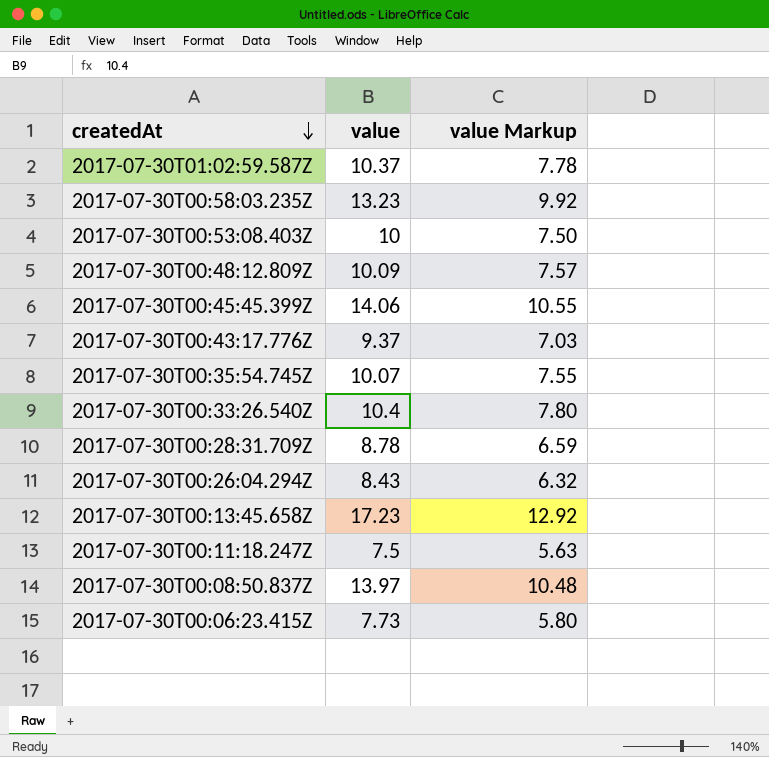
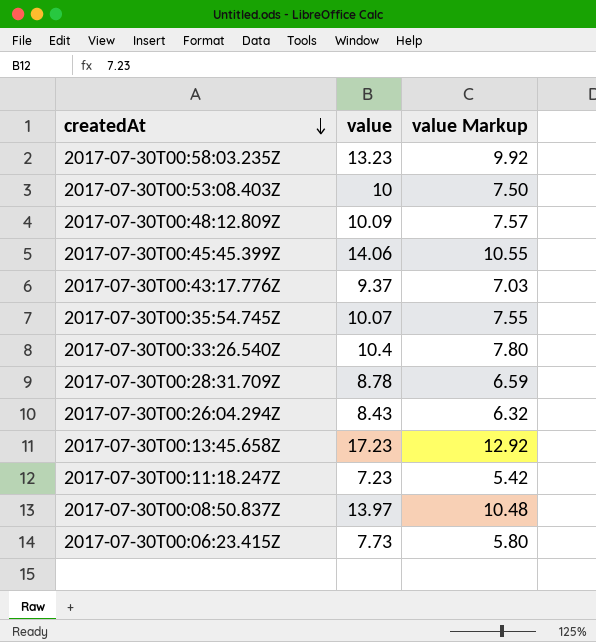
row 2017-07-30T01:02:59.587Z: 10.37 | 7.78 -> none
2017-07-30T00:11:18.247Z | value: 7.5 -> 7.23
2017-07-30T00:11:18.247Z | value Markup: 5.63 -> 5.42

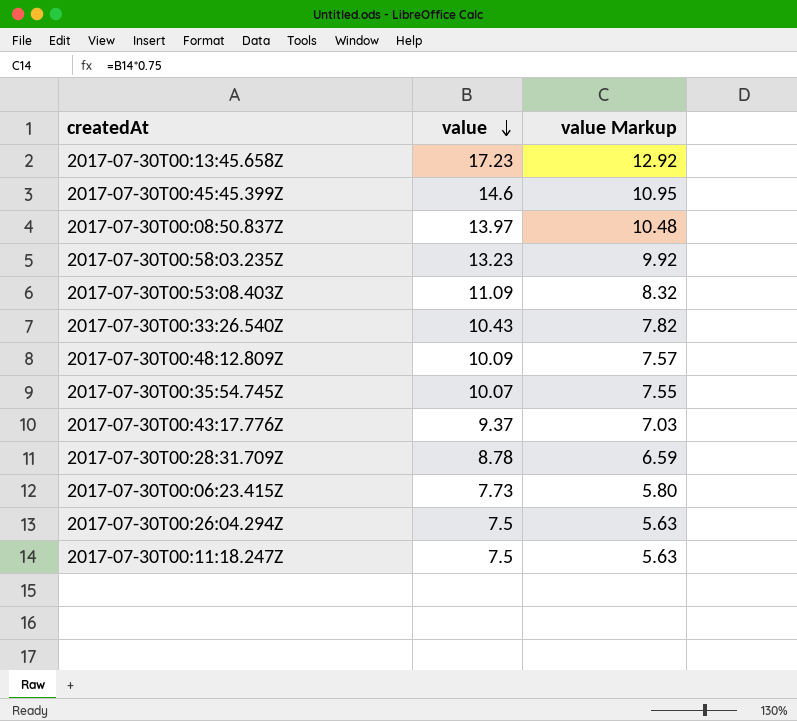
row order: createdAt descending -> value descending
2017-07-30T00:45:45.399Z | value: 14.06 -> 14.6
2017-07-30T00:45:45.399Z | value Markup: 10.55 -> 10.95
2017-07-30T00:53:08.403Z | value: 10 -> 11.09
2017-07-30T00:53:08.403Z | value Markup: 7.50 -> 8.32
2017-07-30T00:33:26.540Z | value: 10.4 -> 10.43
2017-07-30T00:33:26.540Z | value Markup: 7.80 -> 7.82
2017-07-30T00:26:04.294Z | value: 8.43 -> 7.5
2017-07-30T00:26:04.294Z | value Markup: 6.32 -> 5.63
2017-07-30T00:11:18.247Z | value: 7.23 -> 7.5
2017-07-30T00:11:18.247Z | value Markup: 5.42 -> 5.63

